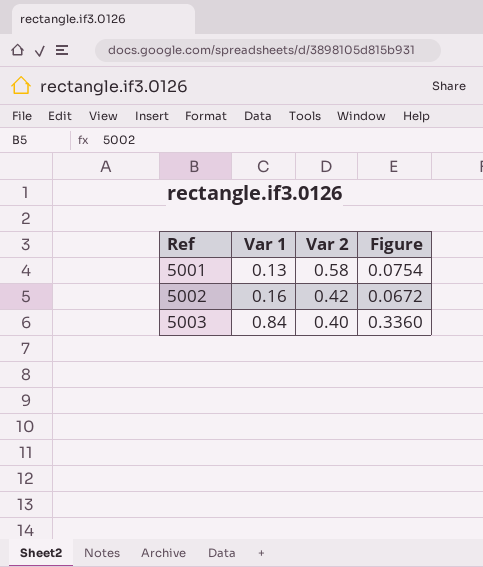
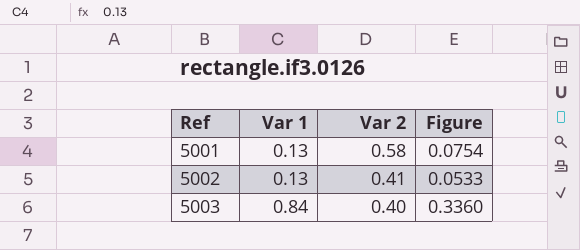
5002 | Var 1: 0.16 -> 0.13
5002 | Var 2: 0.42 -> 0.41
5002 | Figure: 0.0672 -> 0.0533

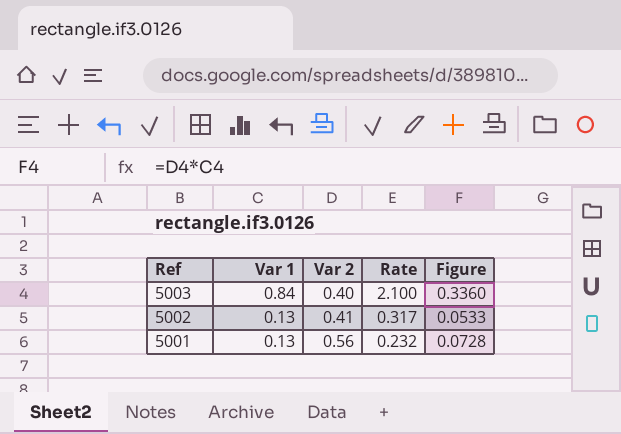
row order: Ref ascending -> Ref descending
column Rate | formula: none -> [Var 1] / [Var 2]
5001 | Var 2: 0.58 -> 0.56
5001 | Figure: 0.0754 -> 0.0728

